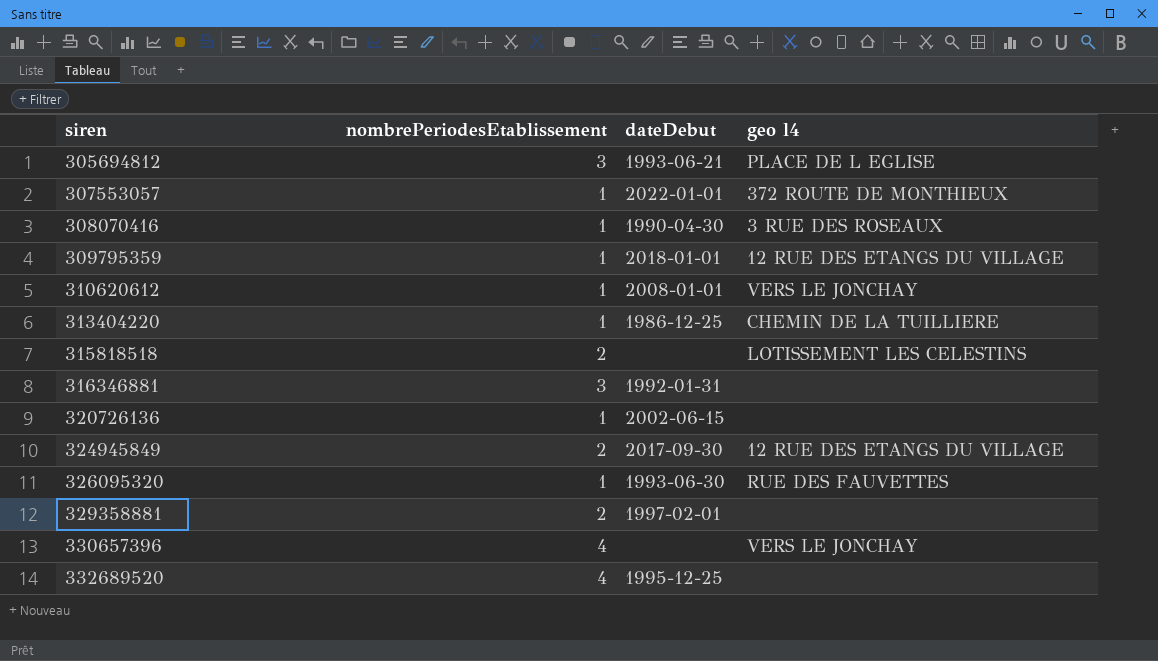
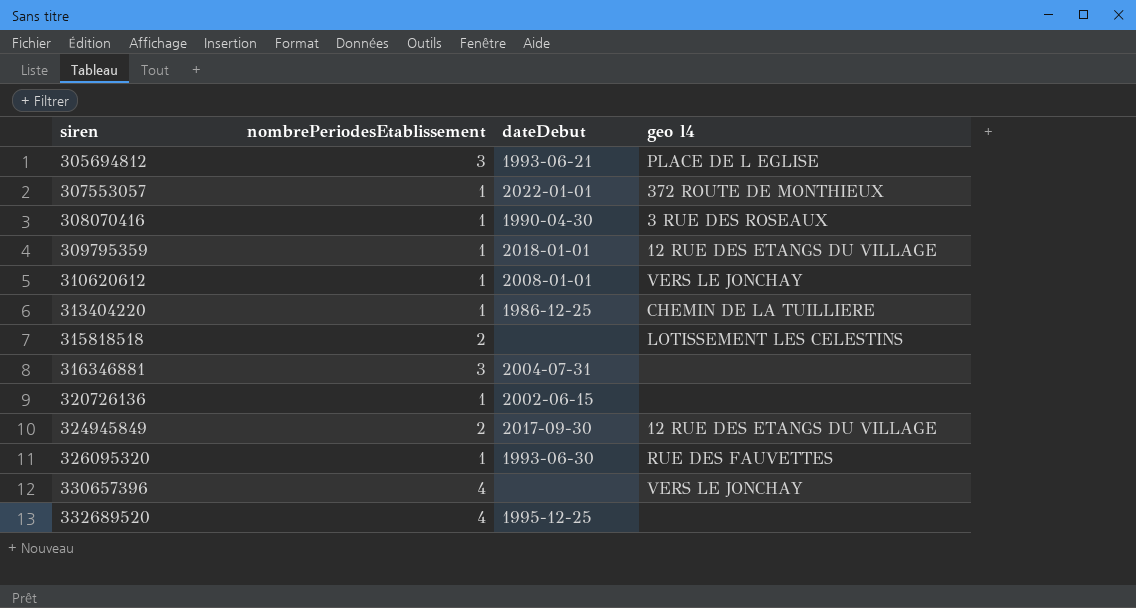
row 329358881: 2 | 1997-02-01 | none -> none
316346881 | dateDebut: 1992-01-31 -> 2004-07-31

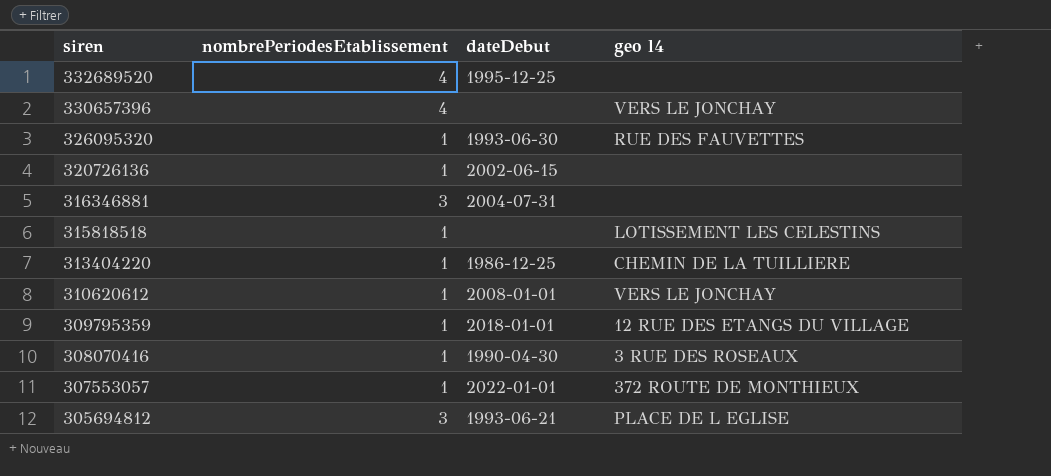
row order: siren ascending -> siren descending
row 324945849: 2 | 2017-09-30 | 12 RUE DES ETANGS DU VILLAGE -> none
315818518 | nombrePeriodesEtablissement: 2 -> 1

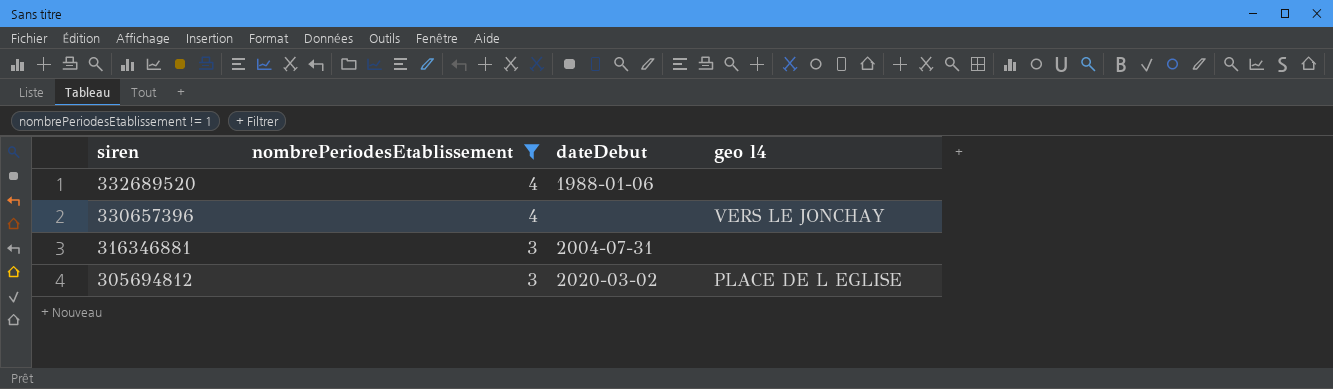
filter: none -> nombrePeriodesEtablissement != 1
332689520 | dateDebut: 1995-12-25 -> 1988-01-06
305694812 | dateDebut: 1993-06-21 -> 2020-03-02

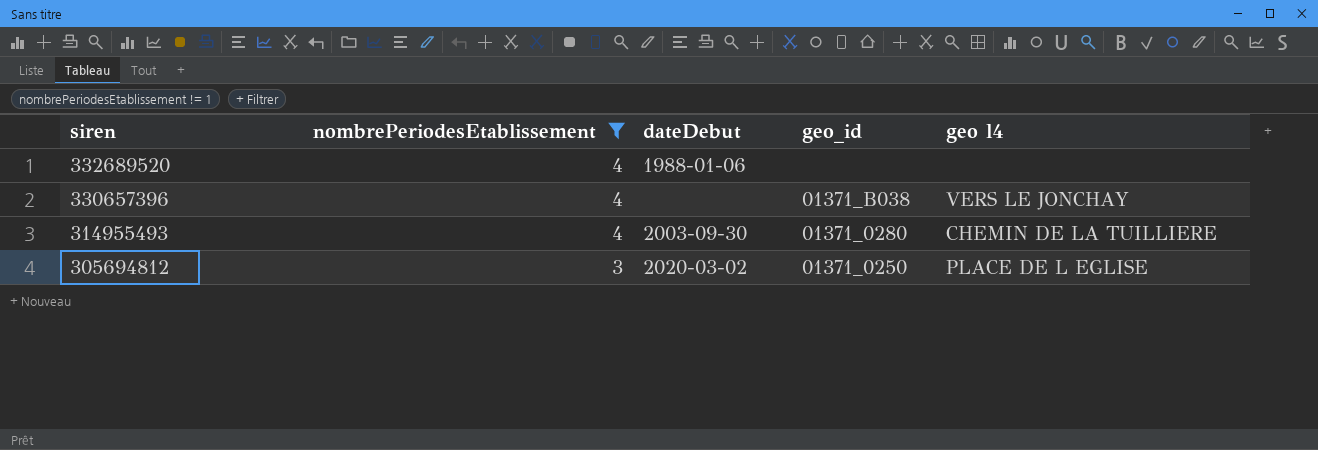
column geo_id | position: none -> 4
row 316346881: 3 | 2004-07-31 | none -> none
row 314955493: none -> 4 | 2003-09-30 | 01371_0280 | CHEMIN DE LA TUILLIERE

